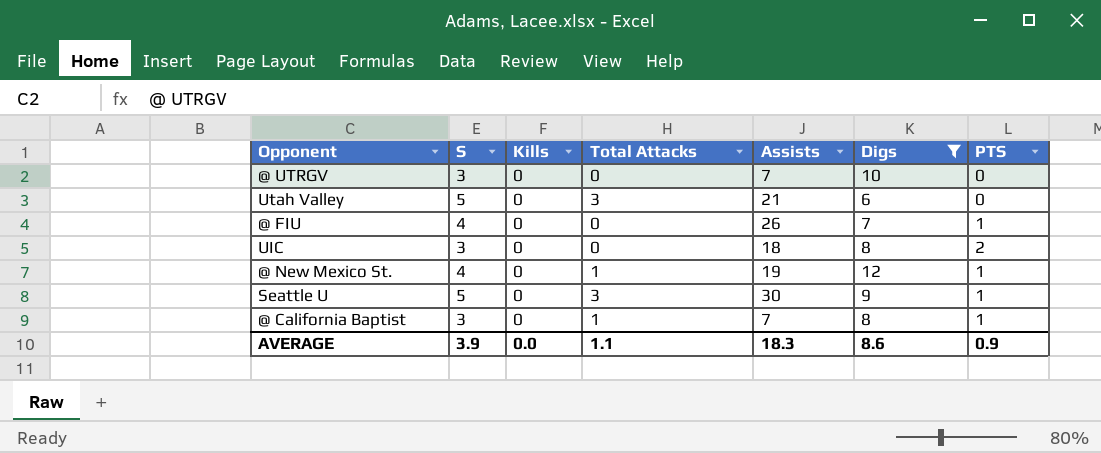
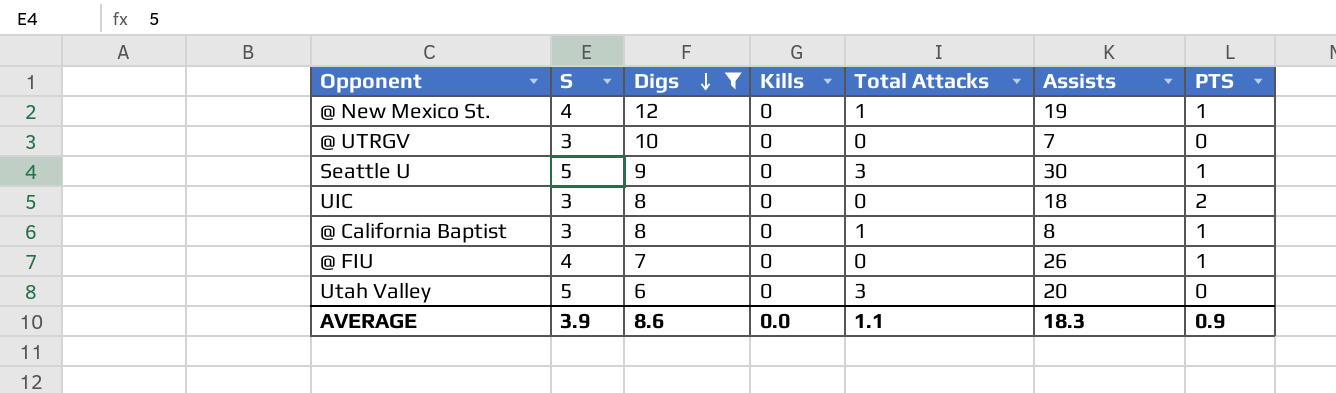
row order: none -> Digs descending
column Digs | position: 6 -> 3
@ California Baptist | Assists: 7 -> 8
Utah Valley | Assists: 21 -> 20

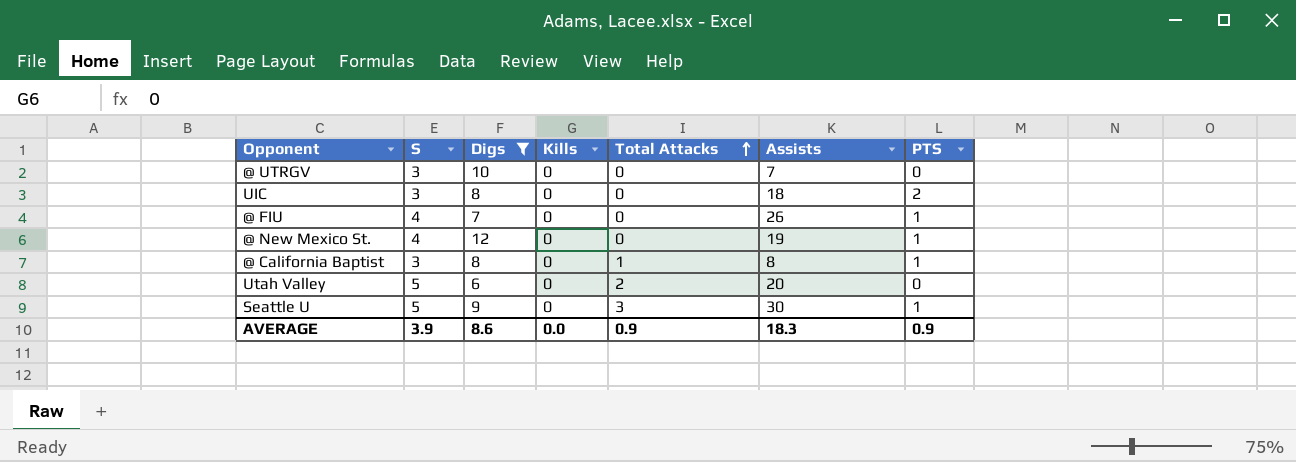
row order: Digs descending -> Total Attacks ascending
@ New Mexico St. | Total Attacks: 1 -> 0
Utah Valley | Total Attacks: 3 -> 2
AVERAGE | Total Attacks: 1.1 -> 0.9

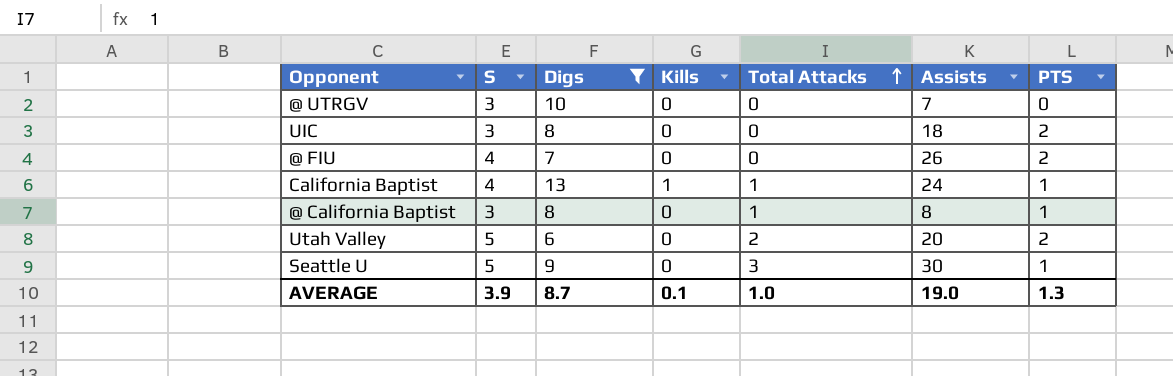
row @ New Mexico St.: 4 | 12 | 0 | 0 | 19 | 1 -> none
@ FIU | PTS: 1 -> 2
row California Baptist: none -> 4 | 13 | 1 | 1 | 24 | 1
Utah Valley | PTS: 0 -> 2
AVERAGE | Digs: 8.6 -> 8.7
AVERAGE | Kills: 0.0 -> 0.1
AVERAGE | Total Attacks: 0.9 -> 1.0
AVERAGE | Assists: 18.3 -> 19.0
AVERAGE | PTS: 0.9 -> 1.3

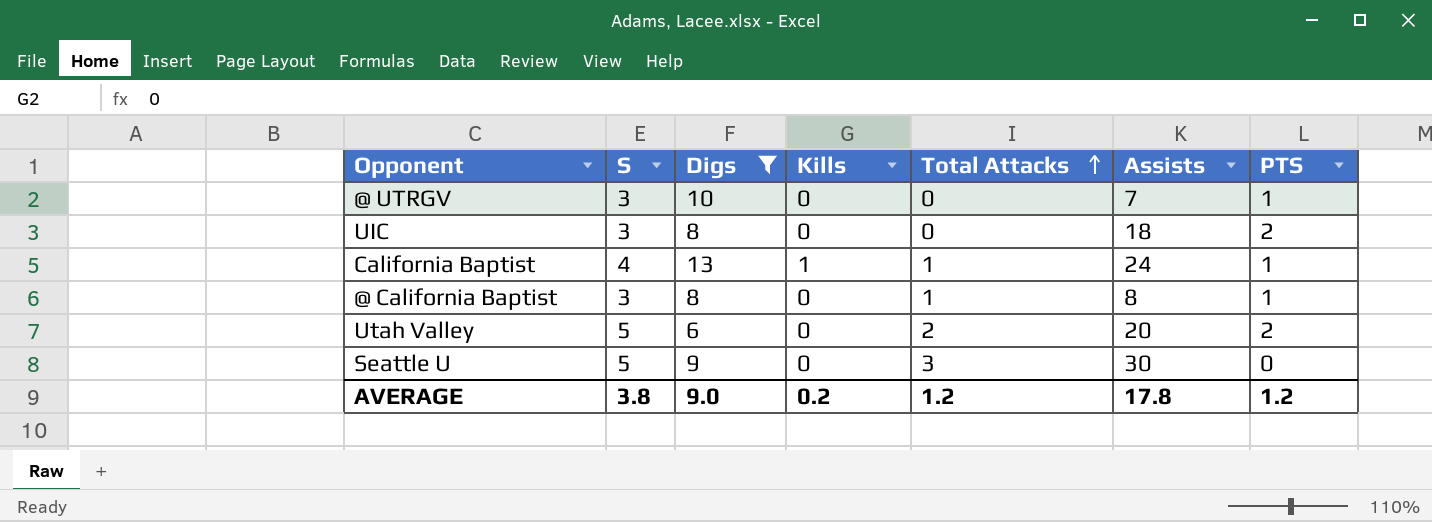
row @ FIU: 4 | 7 | 0 | 0 | 26 | 2 -> none
@ UTRGV | PTS: 0 -> 1
Seattle U | PTS: 1 -> 0
AVERAGE | S: 3.9 -> 3.8
AVERAGE | Digs: 8.7 -> 9.0
AVERAGE | Kills: 0.1 -> 0.2
AVERAGE | Total Attacks: 1.0 -> 1.2
AVERAGE | Assists: 19.0 -> 17.8
AVERAGE | PTS: 1.3 -> 1.2

